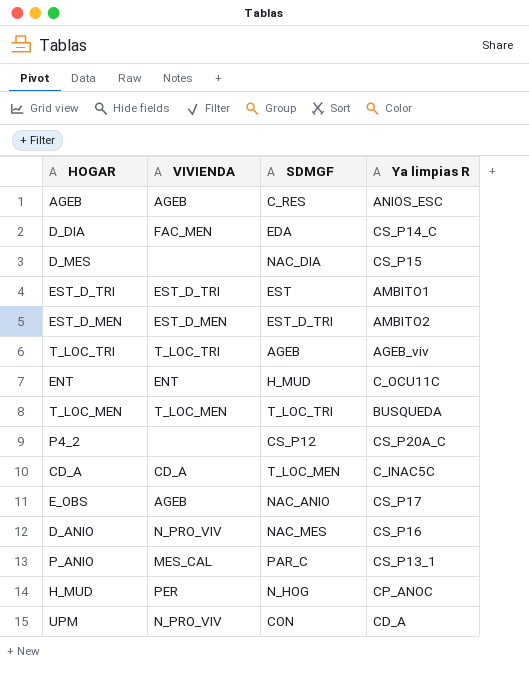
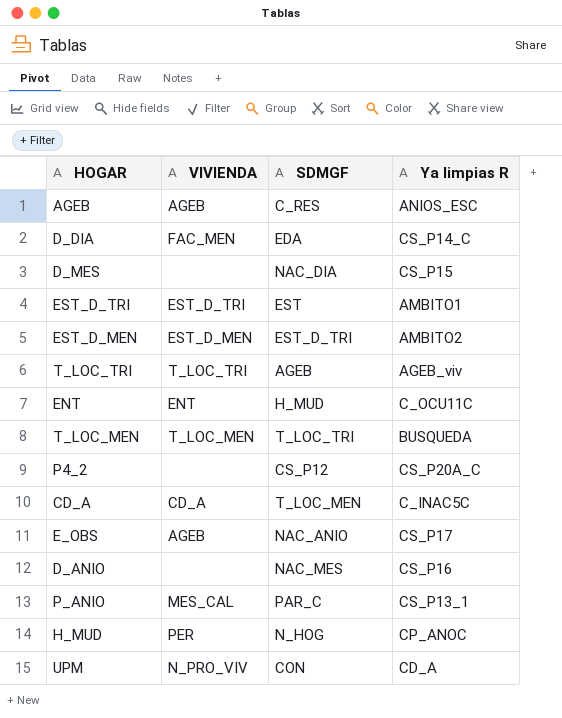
D_ANIO | VIVIENDA: N_PRO_VIV -> none

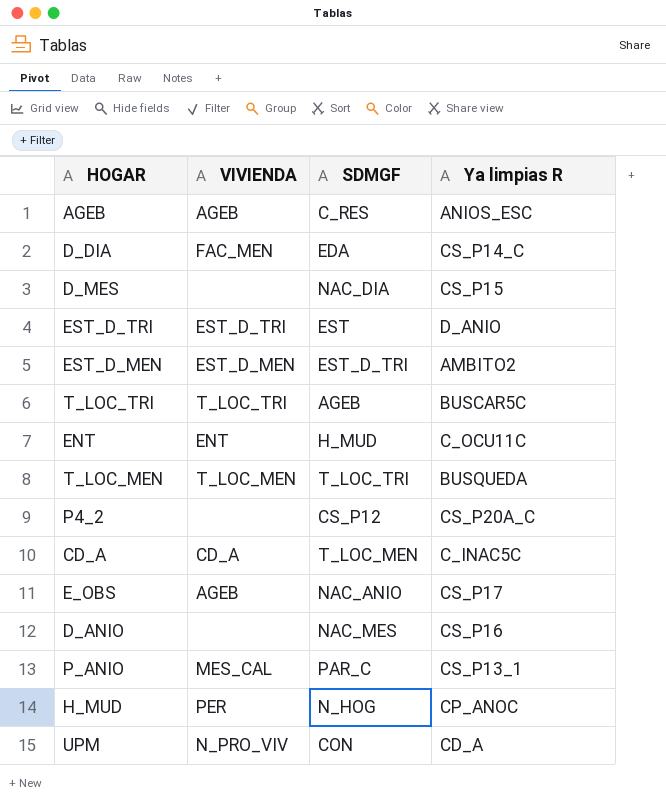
EST_D_TRI | Ya limpias R: AMBITO1 -> D_ANIO
T_LOC_TRI | Ya limpias R: AGEB_viv -> BUSCAR5C

